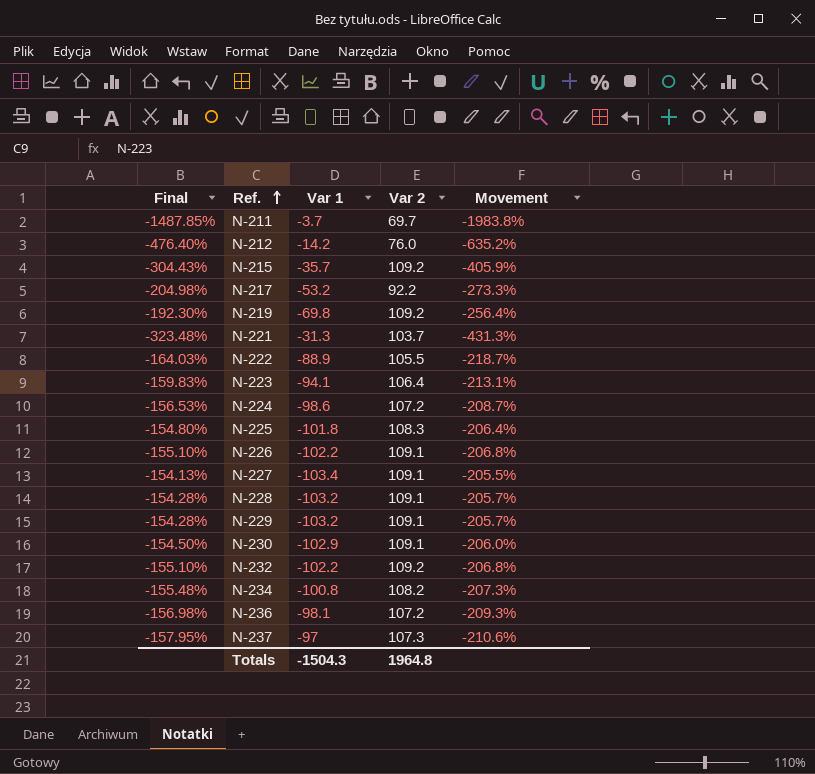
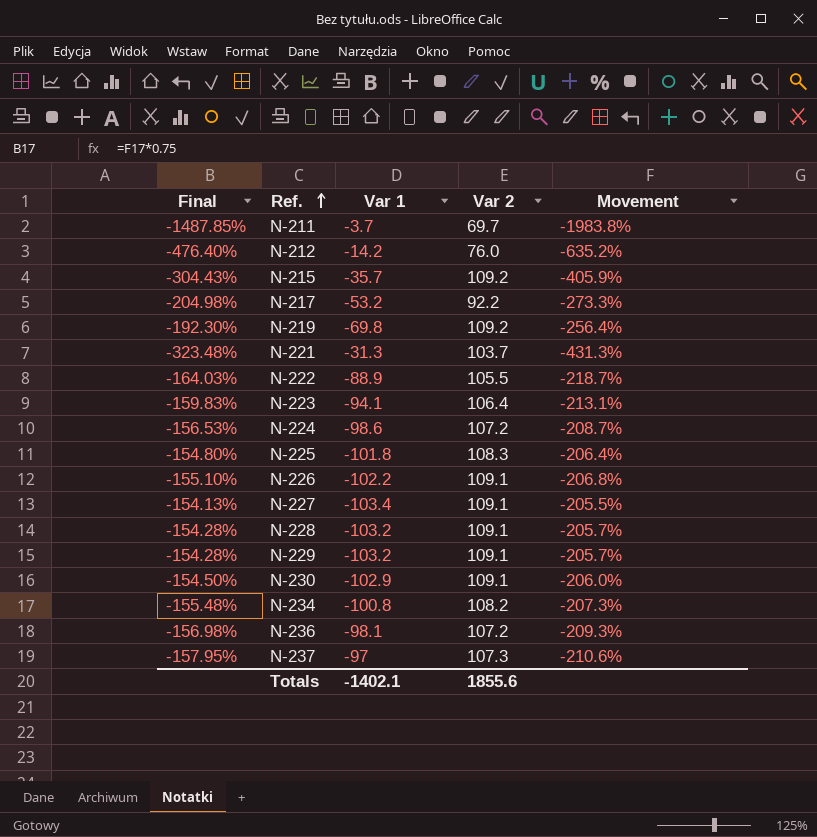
row N-232: -155.10% | -102.2 | 109.2 | -206.8% -> none
Totals | Var 1: -1504.3 -> -1402.1
Totals | Var 2: 1964.8 -> 1855.6

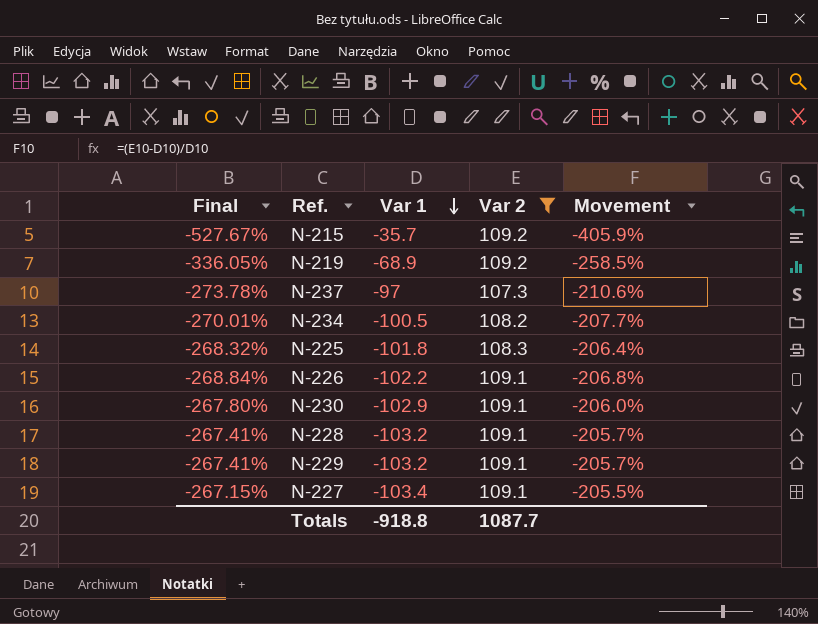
filter: none -> Var 2 >= 107.3
row order: Ref. ascending -> Var 1 descending
column Final | formula: [Movement] * 0.75 -> [Movement] * 1.3
N-219 | Var 1: -69.8 -> -68.9
N-219 | Movement: -256.4% -> -258.5%
N-234 | Var 1: -100.8 -> -100.5
N-234 | Movement: -207.3% -> -207.7%
Totals | Var 1: -1402.1 -> -918.8
Totals | Var 2: 1855.6 -> 1087.7

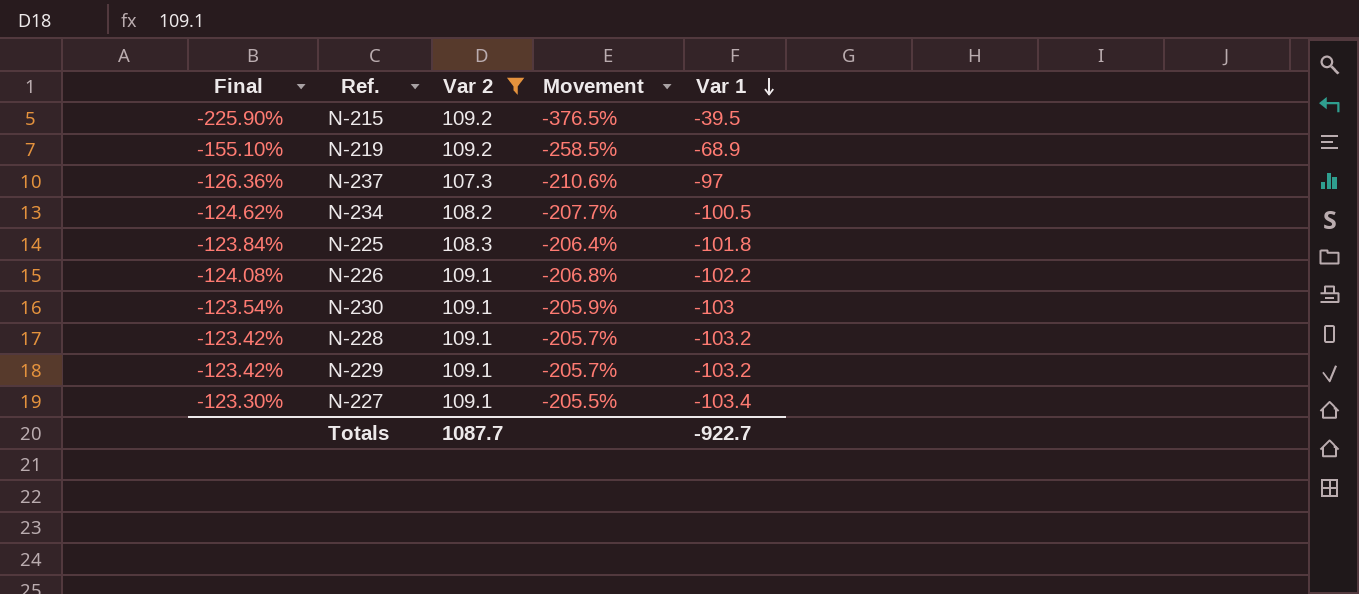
column Final | formula: [Movement] * 1.3 -> [Movement] * 0.6
column Var 1 | position: 3 -> 5
N-215 | Movement: -405.9% -> -376.5%
N-215 | Var 1: -35.7 -> -39.5
N-230 | Movement: -206.0% -> -205.9%
N-230 | Var 1: -102.9 -> -103
Totals | Var 1: -918.8 -> -922.7

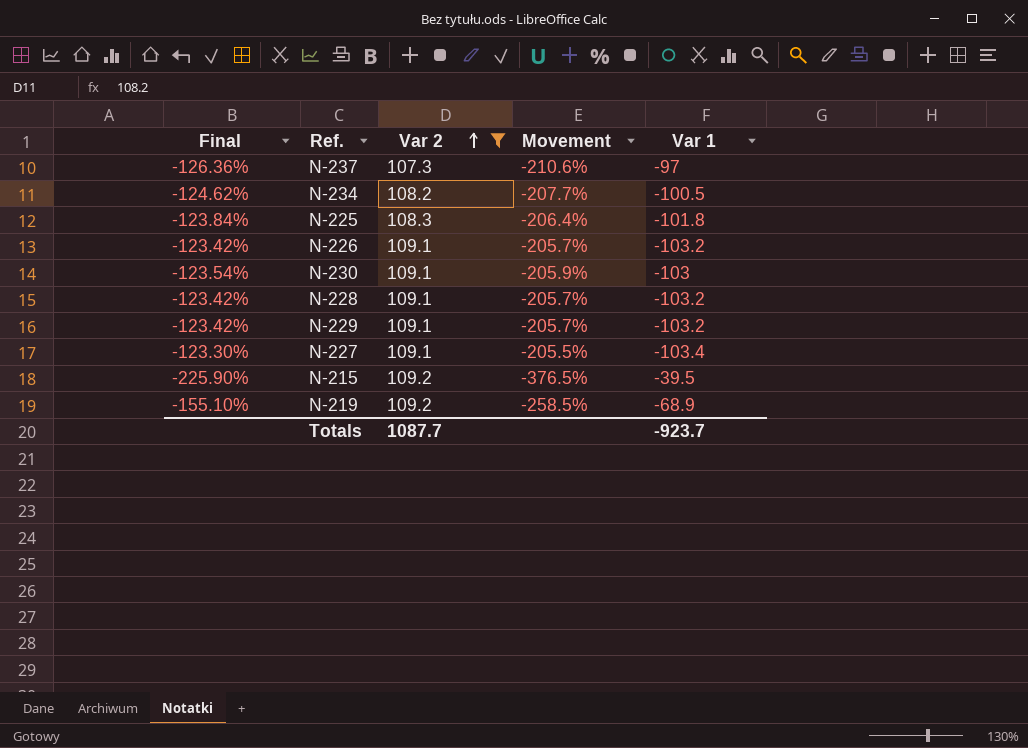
row order: Var 1 descending -> Var 2 ascending
N-226 | Final: -124.08% -> -123.42%
N-226 | Movement: -206.8% -> -205.7%
N-226 | Var 1: -102.2 -> -103.2
Totals | Var 1: -922.7 -> -923.7

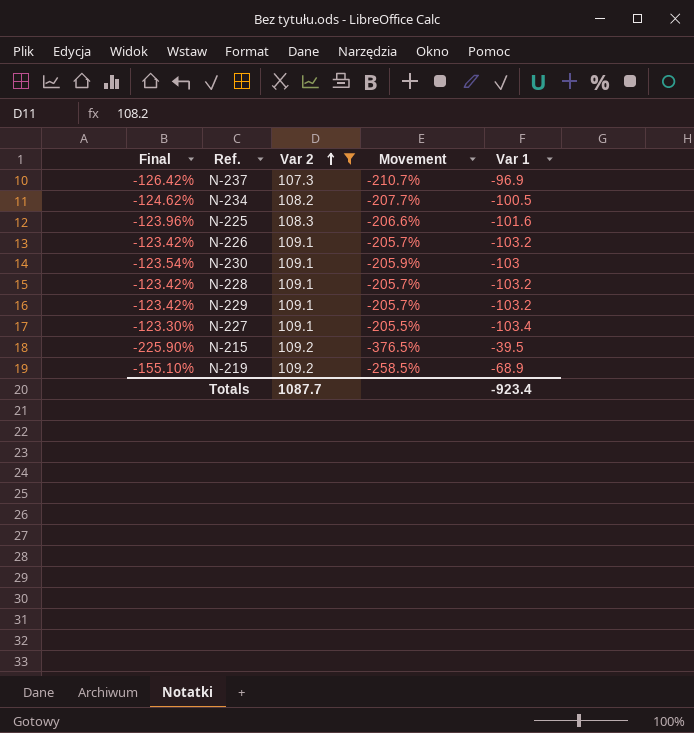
N-237 | Final: -126.36% -> -126.42%
N-237 | Movement: -210.6% -> -210.7%
N-237 | Var 1: -97 -> -96.9
N-225 | Final: -123.84% -> -123.96%
N-225 | Movement: -206.4% -> -206.6%
N-225 | Var 1: -101.8 -> -101.6
Totals | Var 1: -923.7 -> -923.4

